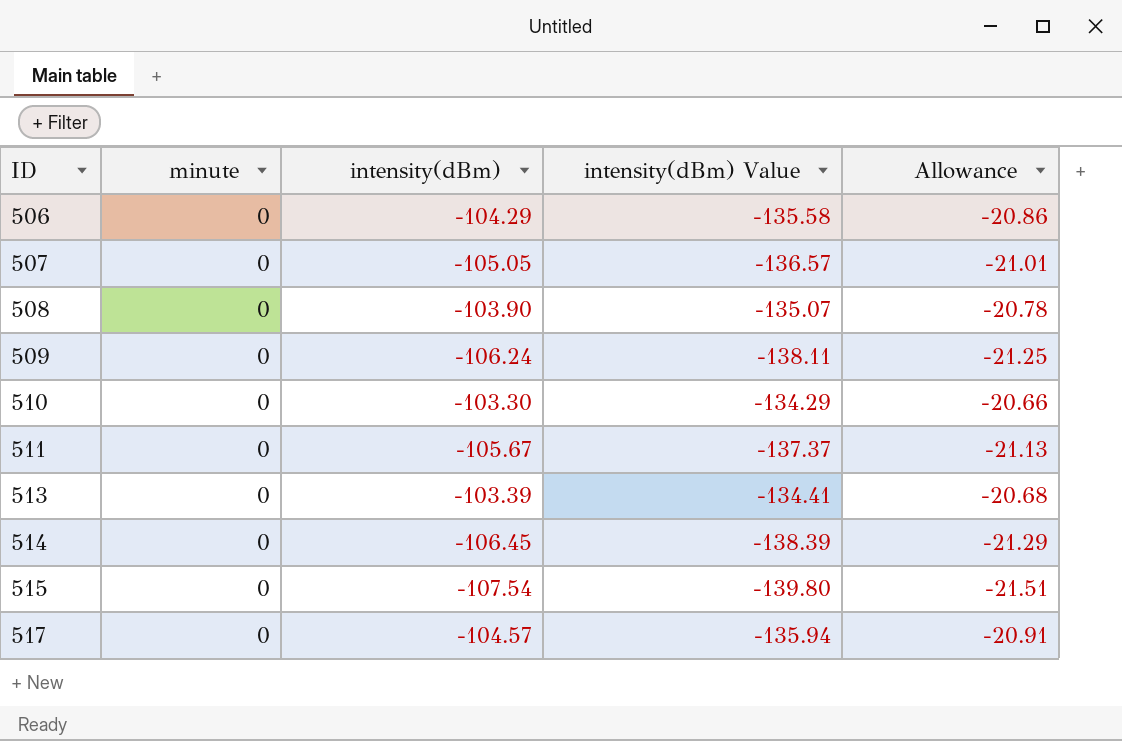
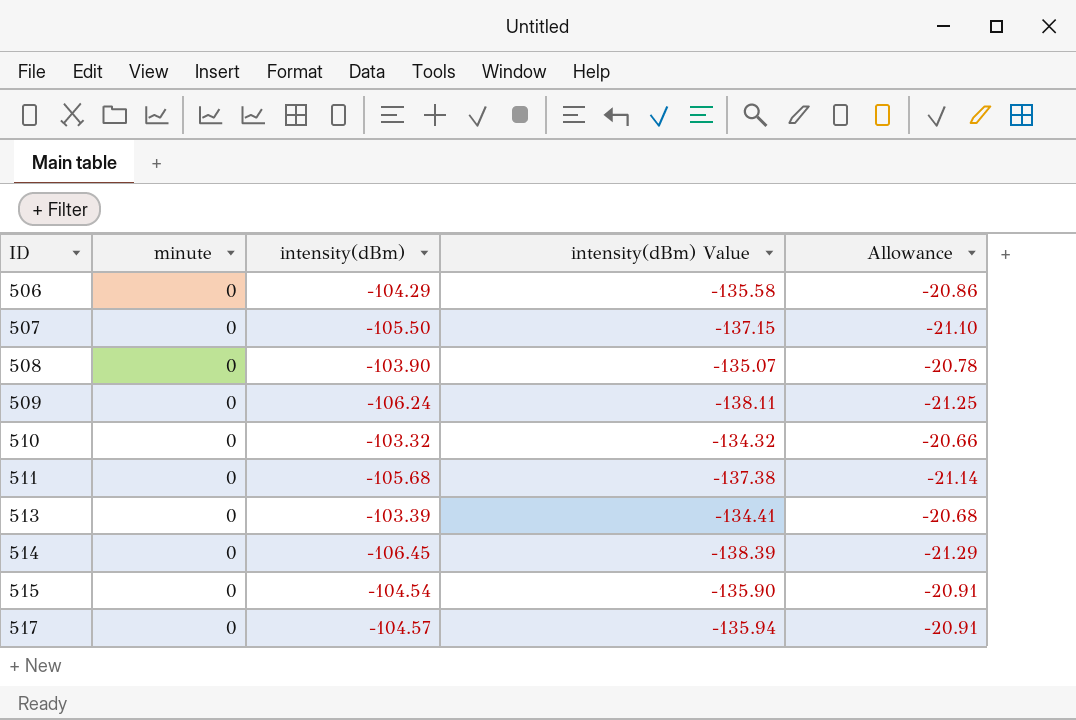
507 | intensity(dBm): -105.05 -> -105.50
507 | intensity(dBm) Value: -136.57 -> -137.15
507 | Allowance: -21.01 -> -21.10
510 | intensity(dBm): -103.30 -> -103.32
510 | intensity(dBm) Value: -134.29 -> -134.32
511 | intensity(dBm): -105.67 -> -105.68
511 | intensity(dBm) Value: -137.37 -> -137.38
511 | Allowance: -21.13 -> -21.14
515 | intensity(dBm): -107.54 -> -104.54
515 | intensity(dBm) Value: -139.80 -> -135.90
515 | Allowance: -21.51 -> -20.91

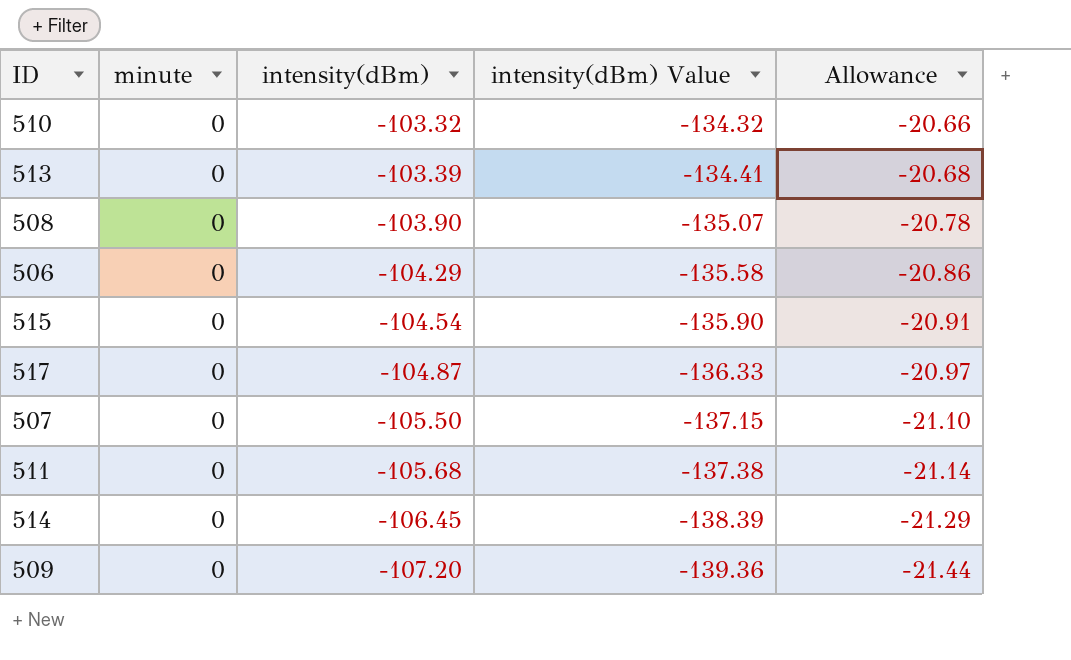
row order: ID ascending -> intensity(dBm) descending
517 | intensity(dBm): -104.57 -> -104.87
517 | intensity(dBm) Value: -135.94 -> -136.33
517 | Allowance: -20.91 -> -20.97
509 | intensity(dBm): -106.24 -> -107.20
509 | intensity(dBm) Value: -138.11 -> -139.36
509 | Allowance: -21.25 -> -21.44

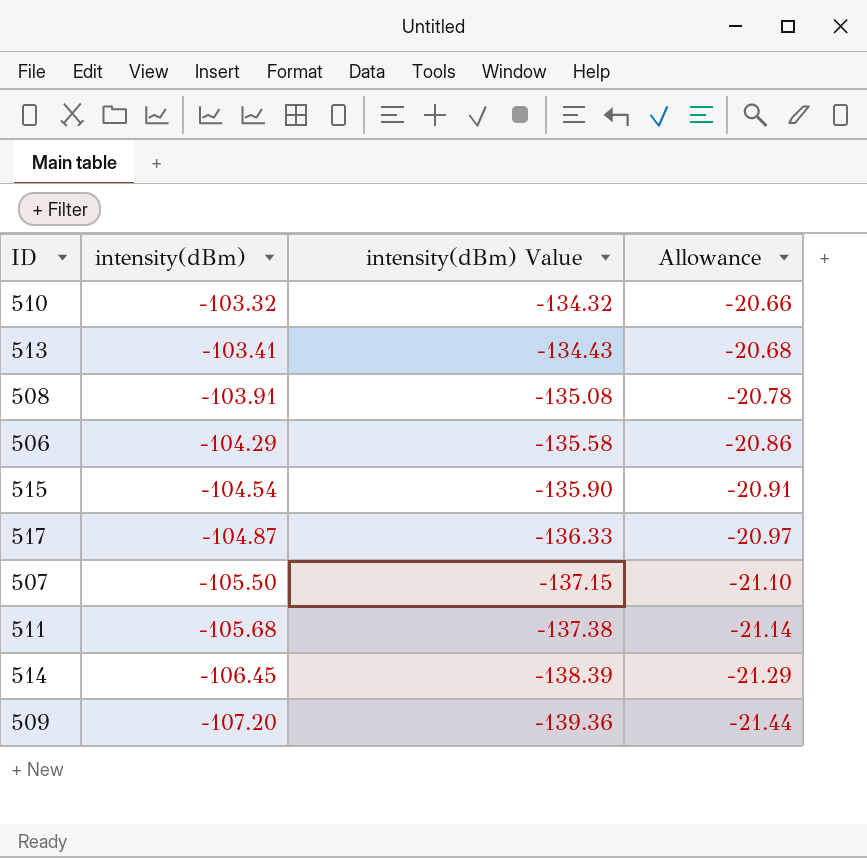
column minute | position: 2 -> none
513 | intensity(dBm): -103.39 -> -103.41
513 | intensity(dBm) Value: -134.41 -> -134.43
508 | intensity(dBm): -103.90 -> -103.91
508 | intensity(dBm) Value: -135.07 -> -135.08

